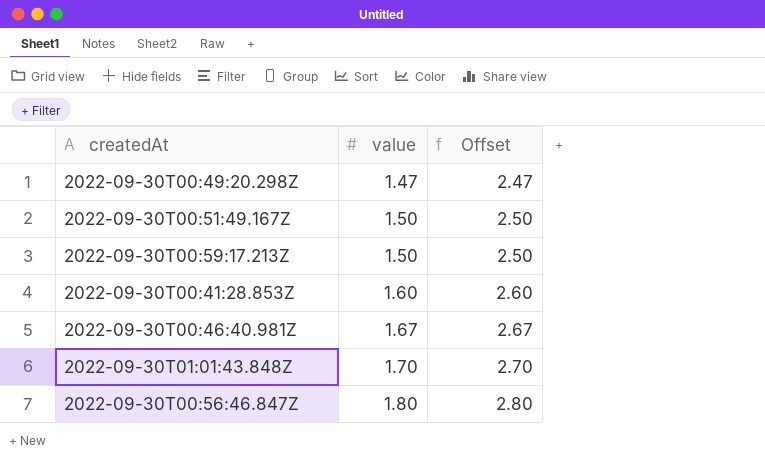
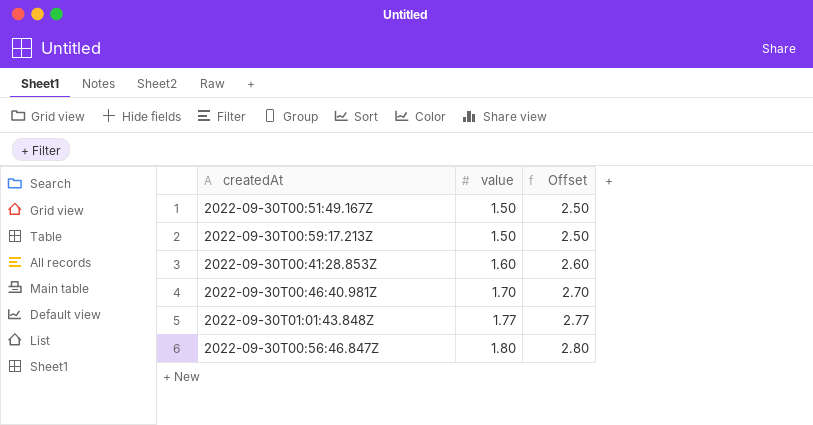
row 2022-09-30T00:49:20.298Z: 1.47 | 2.47 -> none
2022-09-30T00:46:40.981Z | value: 1.67 -> 1.70
2022-09-30T00:46:40.981Z | Offset: 2.67 -> 2.70
2022-09-30T01:01:43.848Z | value: 1.70 -> 1.77
2022-09-30T01:01:43.848Z | Offset: 2.70 -> 2.77

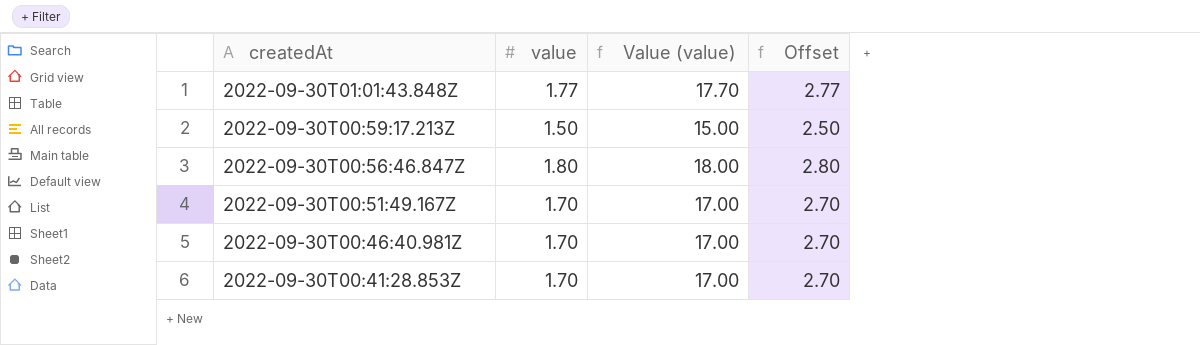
row order: value ascending -> createdAt descending
column Value (value) | formula: none -> [value] * 10
2022-09-30T00:51:49.167Z | value: 1.50 -> 1.70
2022-09-30T00:51:49.167Z | Offset: 2.50 -> 2.70
2022-09-30T00:41:28.853Z | value: 1.60 -> 1.70
2022-09-30T00:41:28.853Z | Offset: 2.60 -> 2.70

